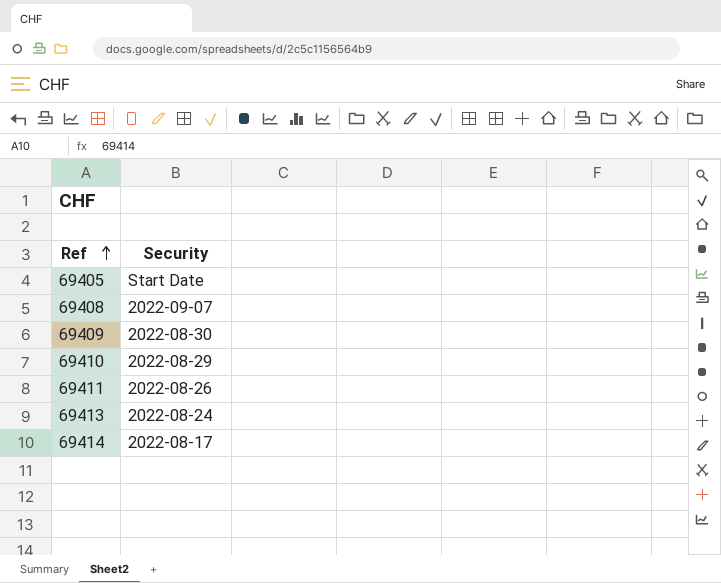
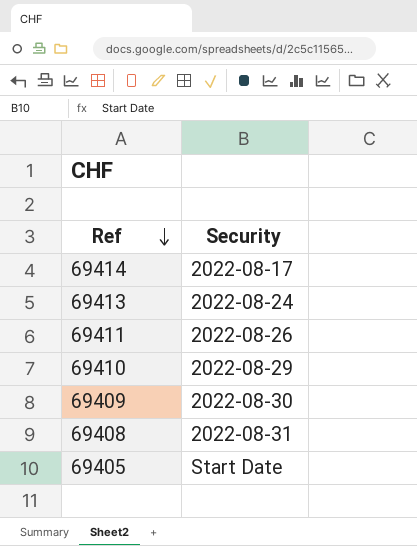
row order: Ref ascending -> Ref descending
69408 | Security: 2022-09-07 -> 2022-08-31

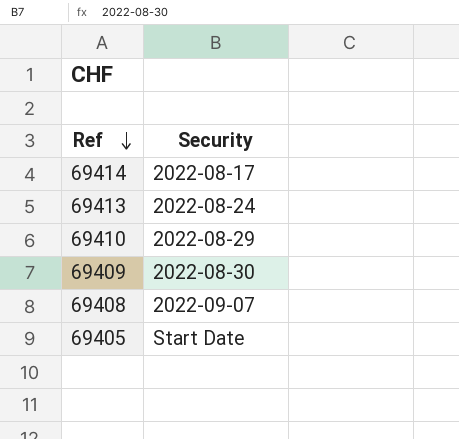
row 69411: 2022-08-26 -> none
69408 | Security: 2022-08-31 -> 2022-09-07

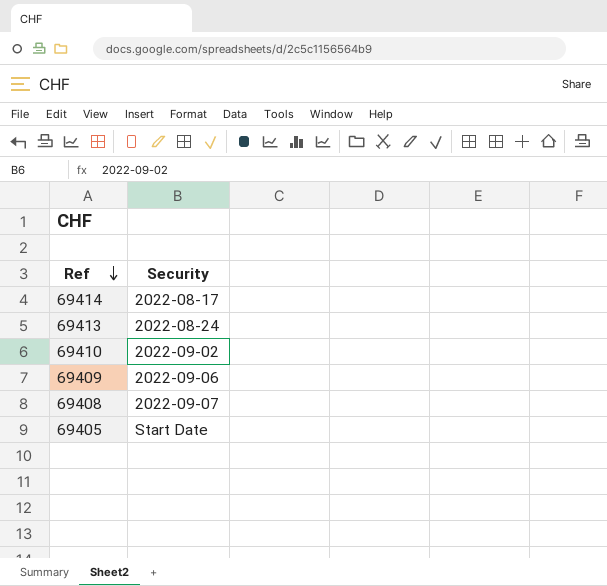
69410 | Security: 2022-08-29 -> 2022-09-02
69409 | Security: 2022-08-30 -> 2022-09-06

